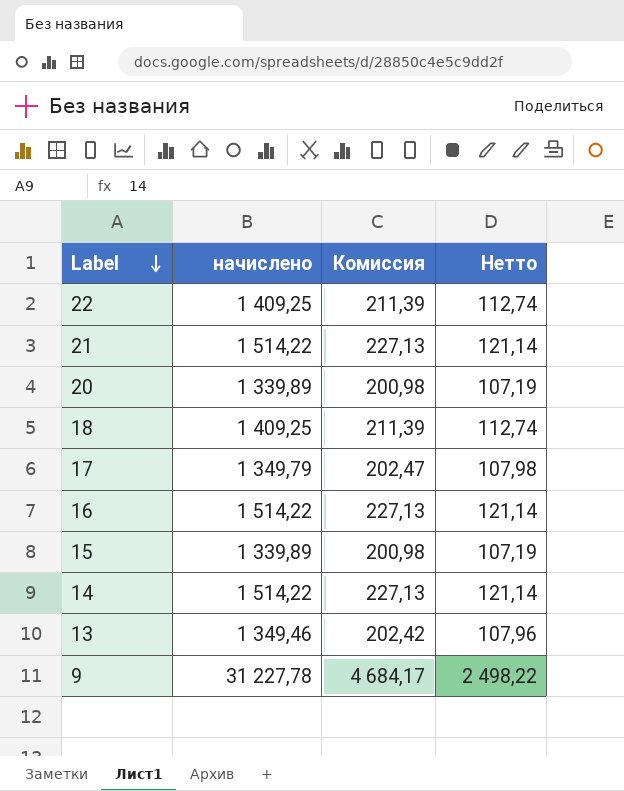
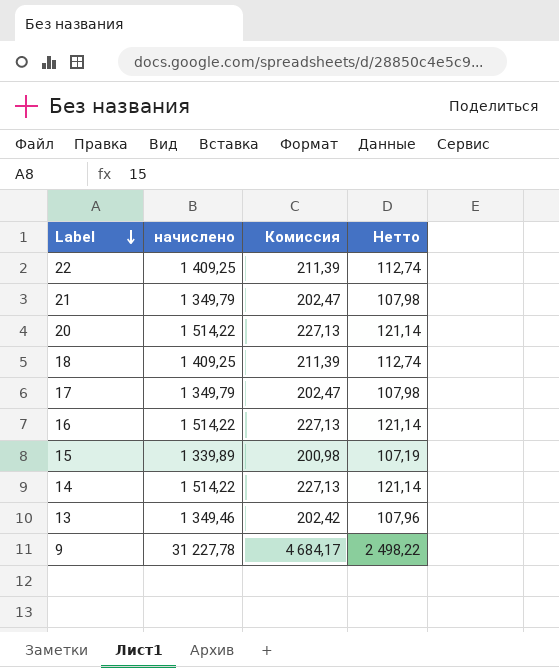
21 | начислено: 1 514,22 -> 1 349,79
21 | Комиссия: 227,13 -> 202,47
21 | Нетто: 121,14 -> 107,98
20 | начислено: 1 339,89 -> 1 514,22
20 | Комиссия: 200,98 -> 227,13
20 | Нетто: 107,19 -> 121,14

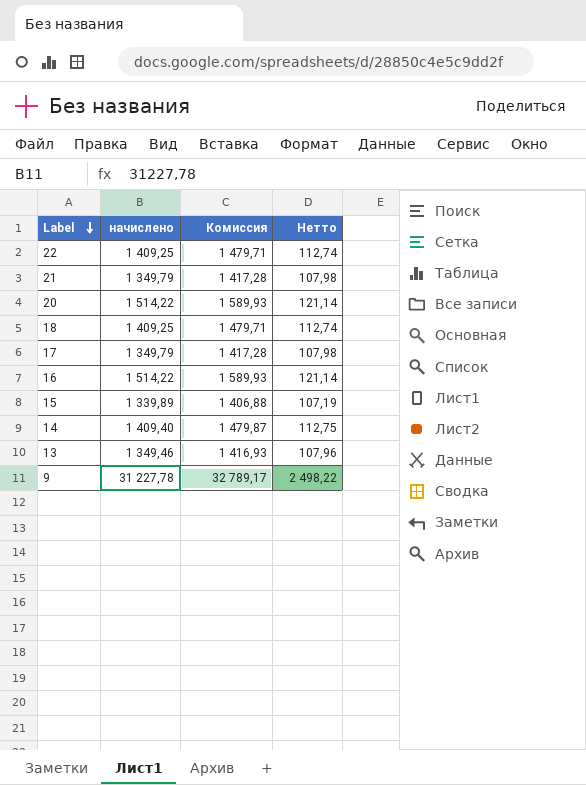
column Комиссия | formula: [начислено] * 0,15 -> [начислено] * 1,05
14 | начислено: 1 514,22 -> 1 409,40
14 | Нетто: 121,14 -> 112,75

